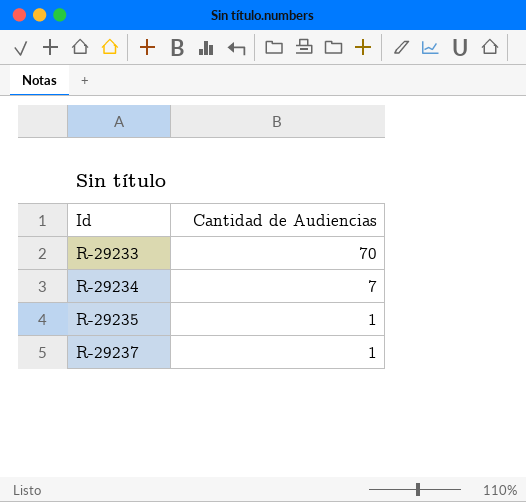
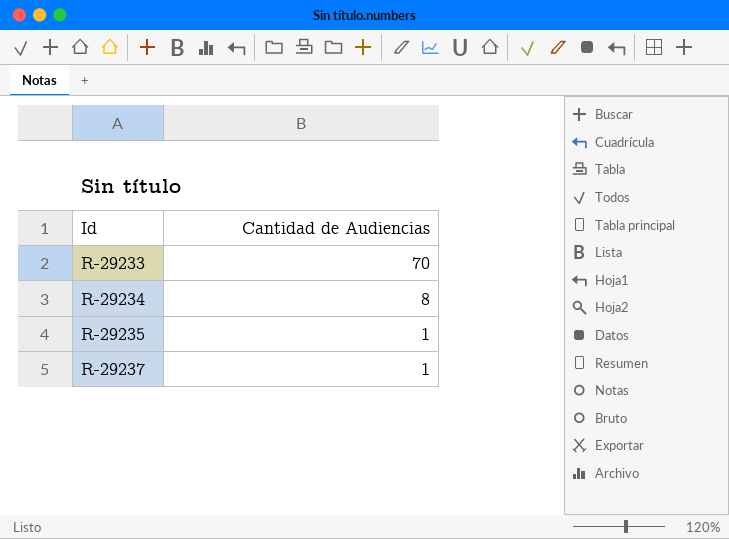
R-29234 | Cantidad de Audiencias: 7 -> 8

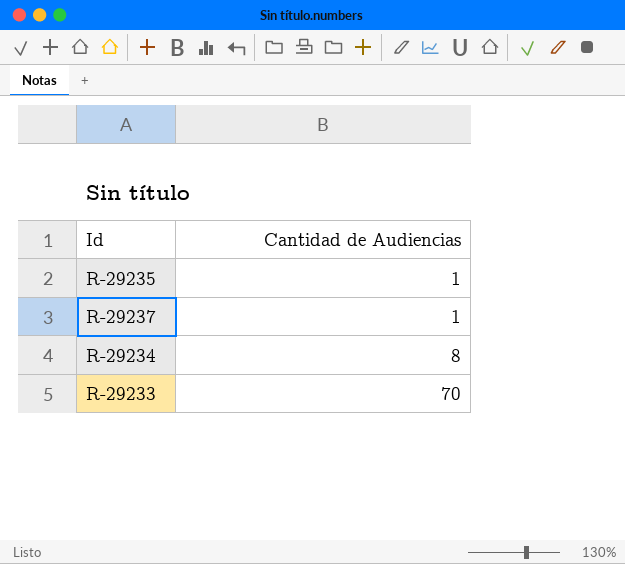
row order: Id ascending -> Cantidad de Audiencias ascending

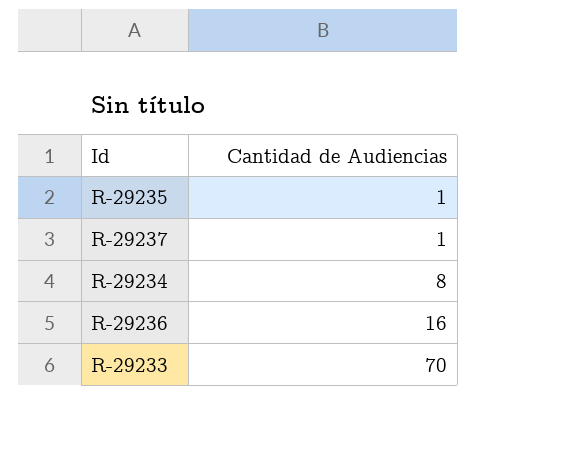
row R-29236: none -> 16

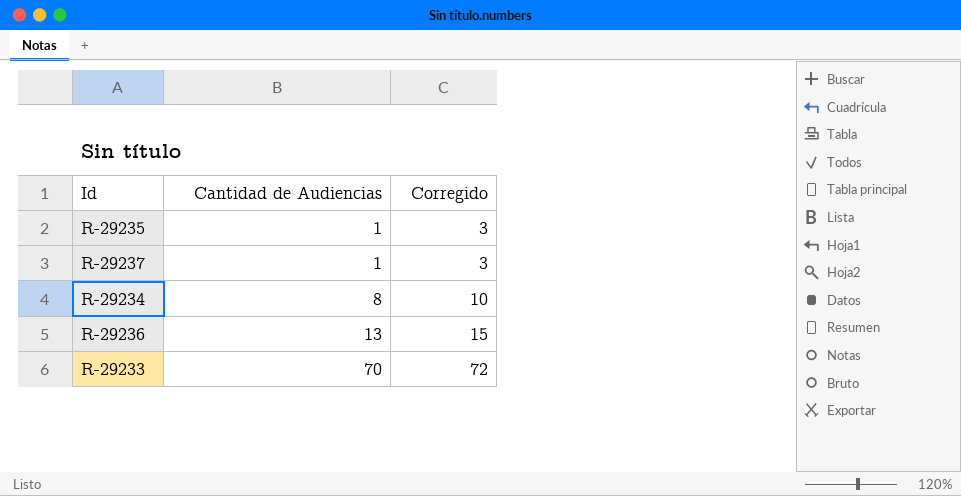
column Corregido | formula: none -> [Cantidad de Audiencias] + 2
R-29236 | Cantidad de Audiencias: 16 -> 13

